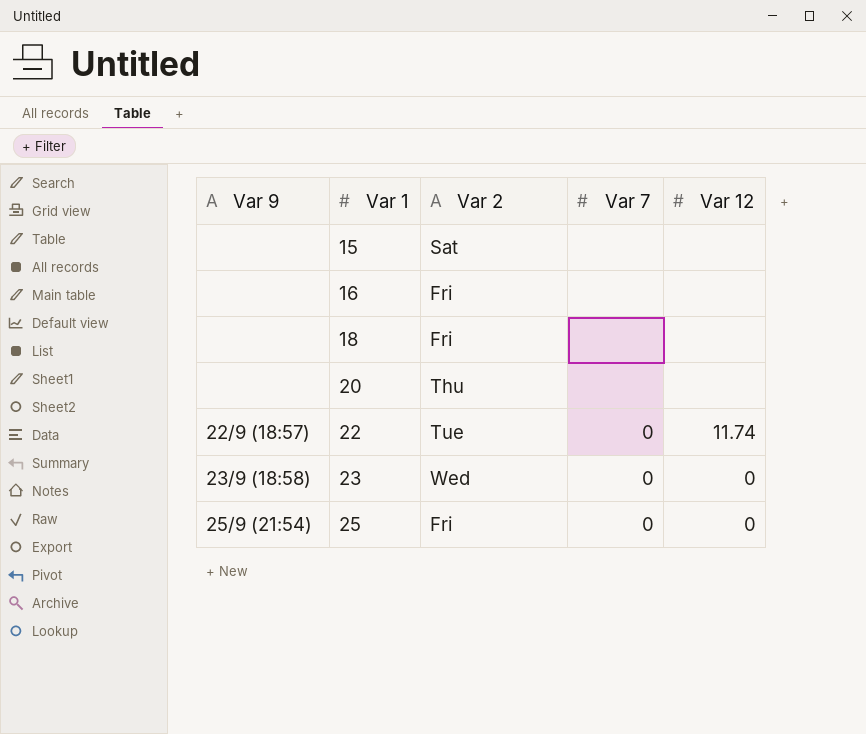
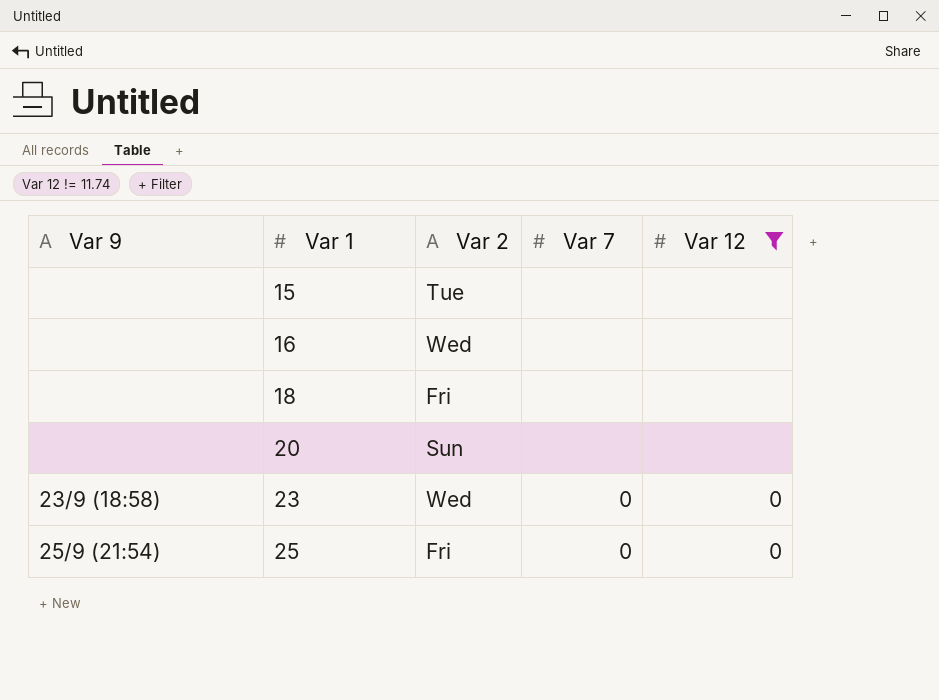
filter: none -> Var 12 != 11.74
15 | Var 2: Sat -> Tue
16 | Var 2: Fri -> Wed
20 | Var 2: Thu -> Sun

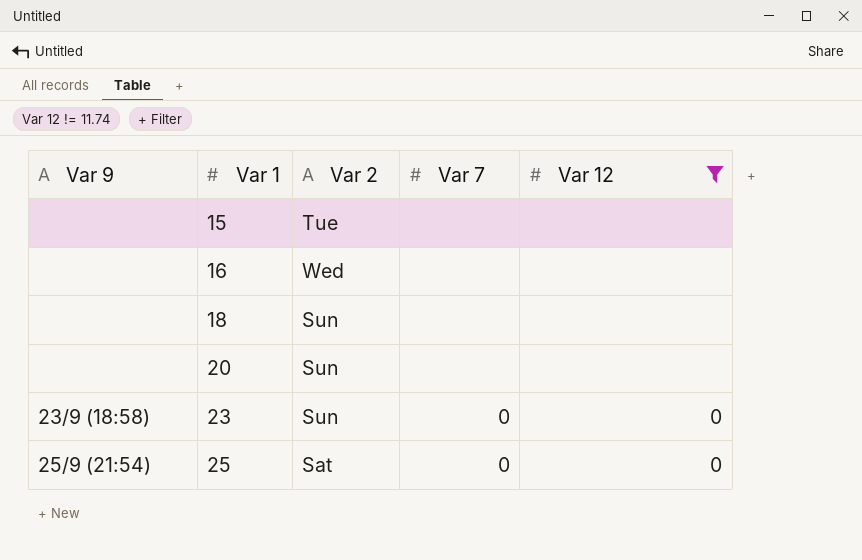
18 | Var 2: Fri -> Sun
23 | Var 2: Wed -> Sun
25 | Var 2: Fri -> Sat

